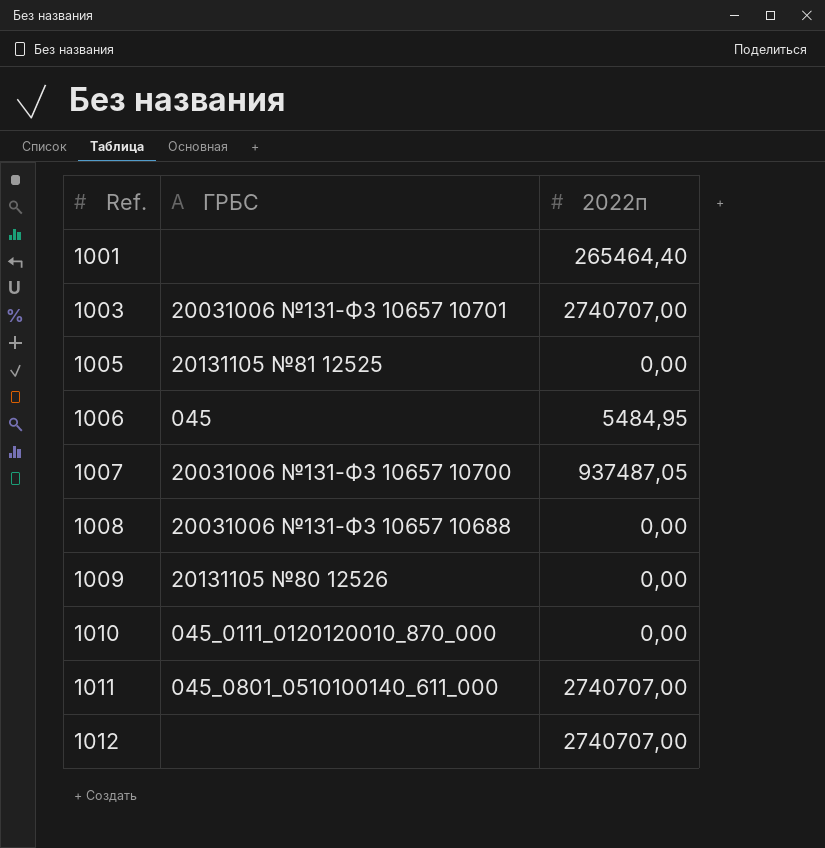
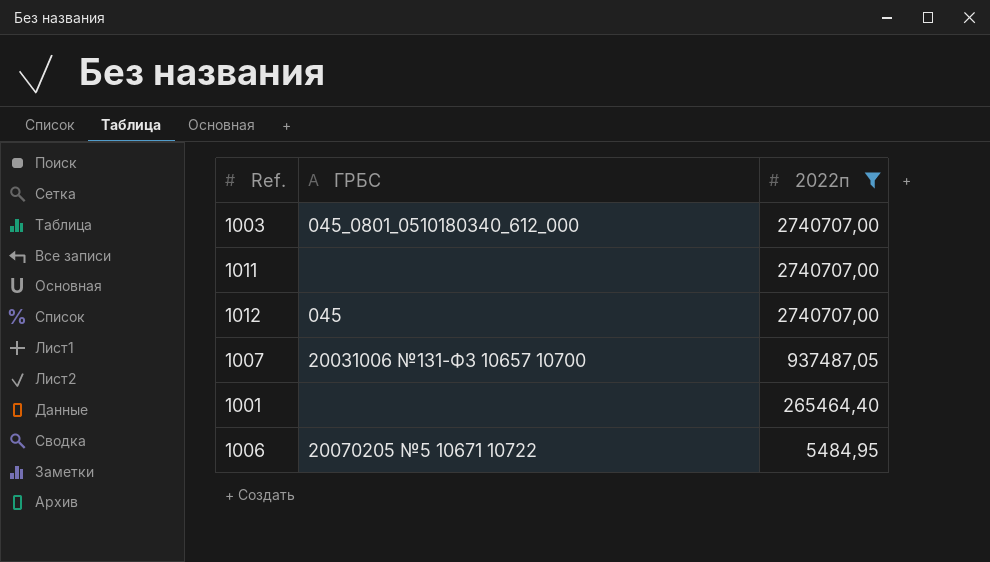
filter: none -> 2022п != 0,00
row order: Ref. ascending -> 2022п descending
1003 | ГРБС: 20031006 №131-ФЗ 10657 10701 -> 045_0801_0510180340_612_000
1011 | ГРБС: 045_0801_0510100140_611_000 -> none
1012 | ГРБС: none -> 045
1006 | ГРБС: 045 -> 20070205 №5 10671 10722

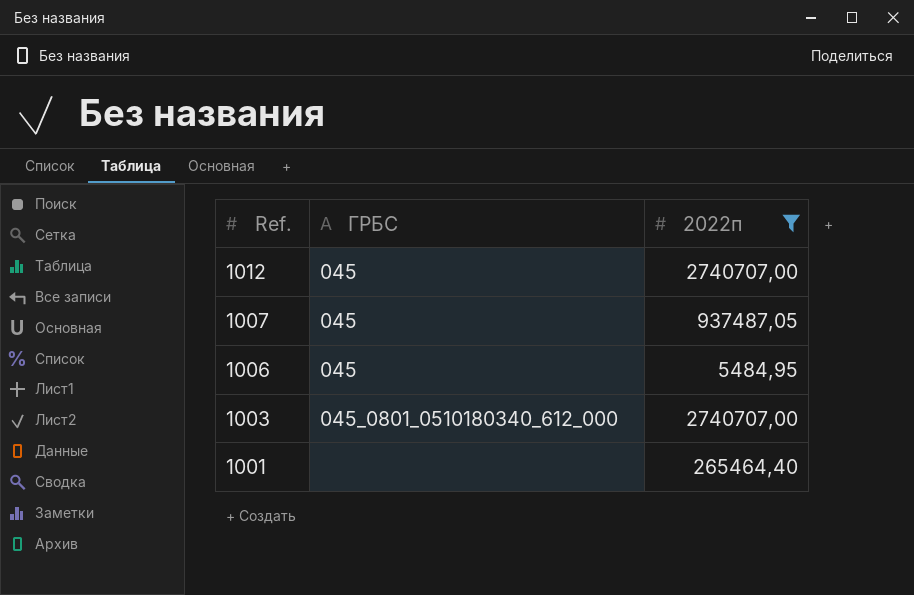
row order: 2022п descending -> Ref. descending
row 1011: none | 2740707,00 -> none
1007 | ГРБС: 20031006 №131-ФЗ 10657 10700 -> 045
1006 | ГРБС: 20070205 №5 10671 10722 -> 045

